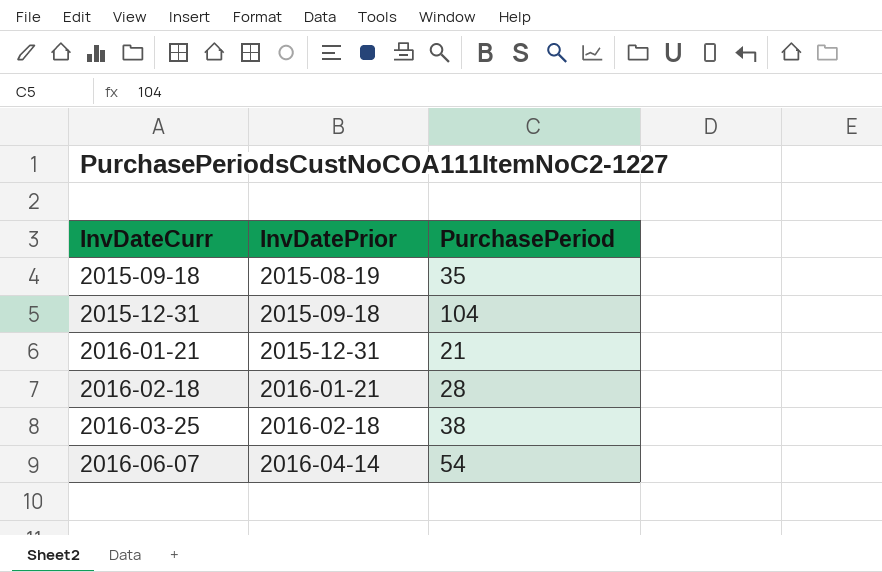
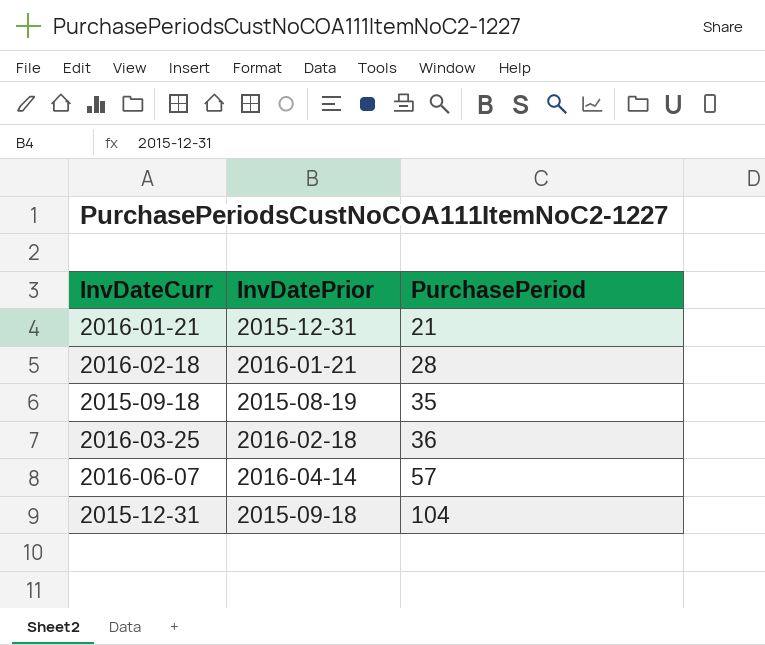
row order: InvDateCurr ascending -> PurchasePeriod ascending
2016-03-25 | PurchasePeriod: 38 -> 36
2016-06-07 | PurchasePeriod: 54 -> 57

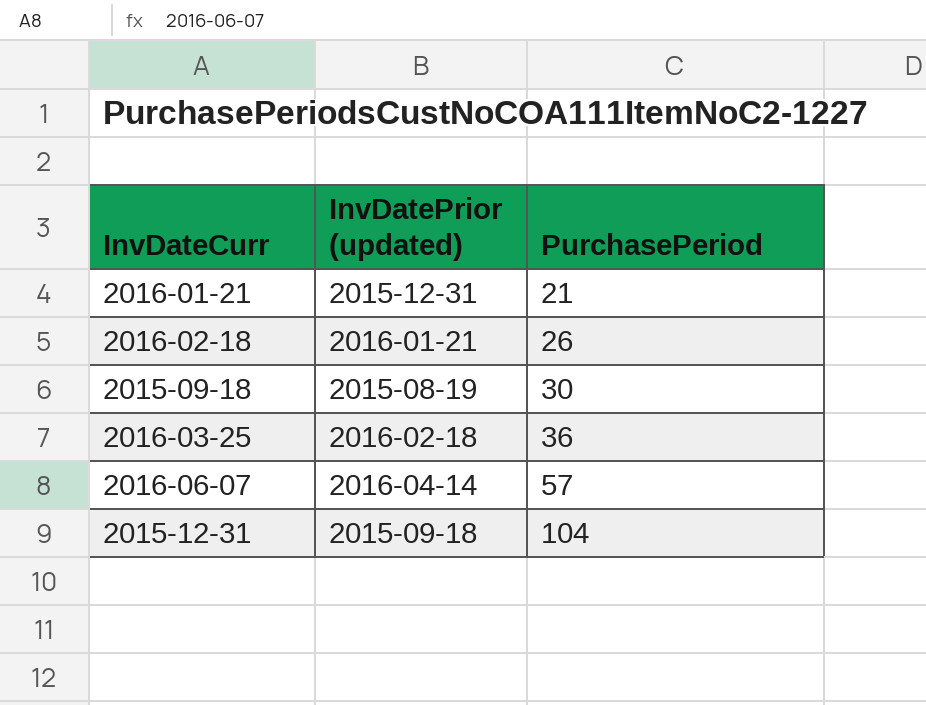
column name: InvDatePrior -> InvDatePrior (updated)
2016-02-18 | PurchasePeriod: 28 -> 26
2015-09-18 | PurchasePeriod: 35 -> 30

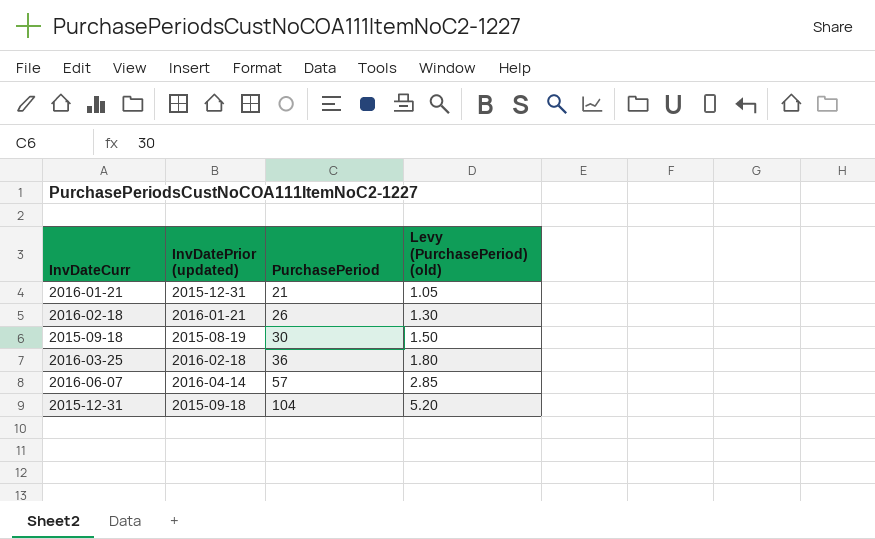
column Levy (PurchasePeriod) (old) | formula: none -> [PurchasePeriod] * 0.05

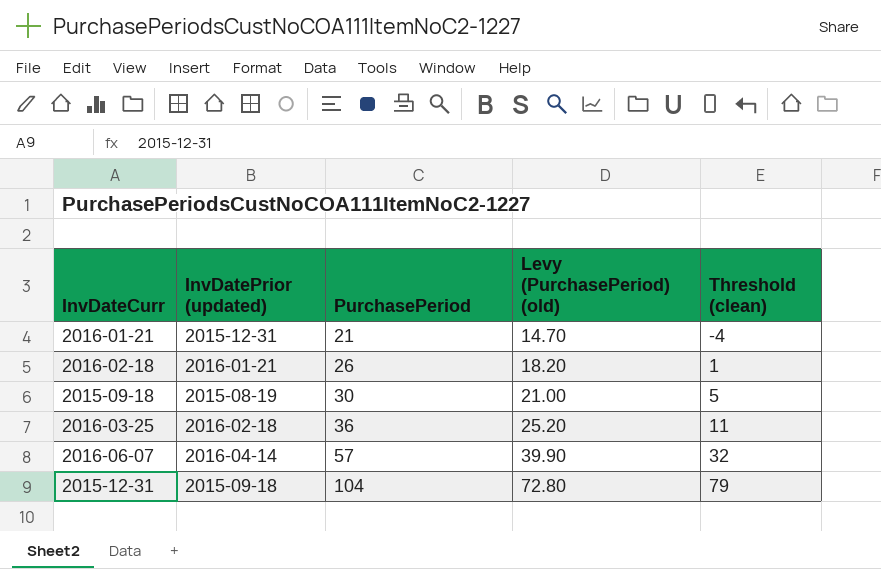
column Levy (PurchasePeriod) (old) | formula: [PurchasePeriod] * 0.05 -> [PurchasePeriod] * 0.7
column Threshold (clean) | formula: none -> [PurchasePeriod] - 25

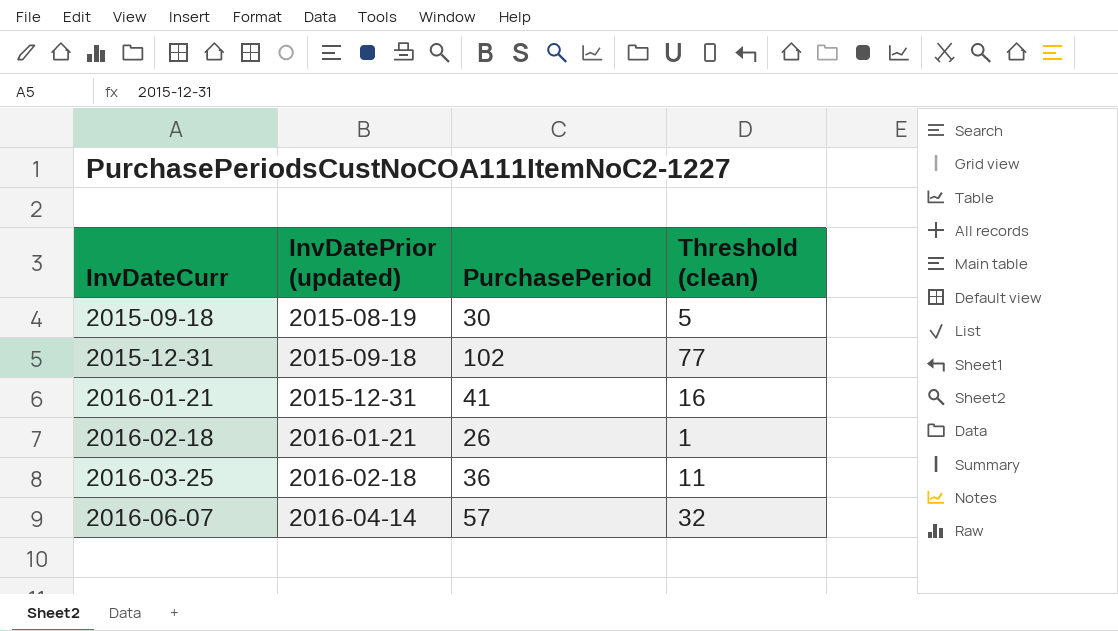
row order: PurchasePeriod ascending -> InvDateCurr ascending
column Levy (PurchasePeriod) (old) | formula: [PurchasePeriod] * 0.7 -> none
2015-12-31 | PurchasePeriod: 104 -> 102
2015-12-31 | Threshold (clean): 79 -> 77
2016-01-21 | PurchasePeriod: 21 -> 41
2016-01-21 | Threshold (clean): -4 -> 16

